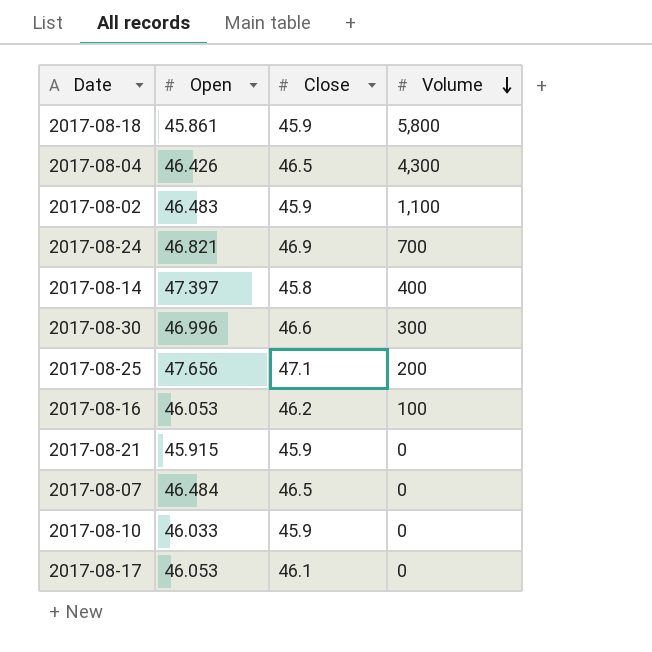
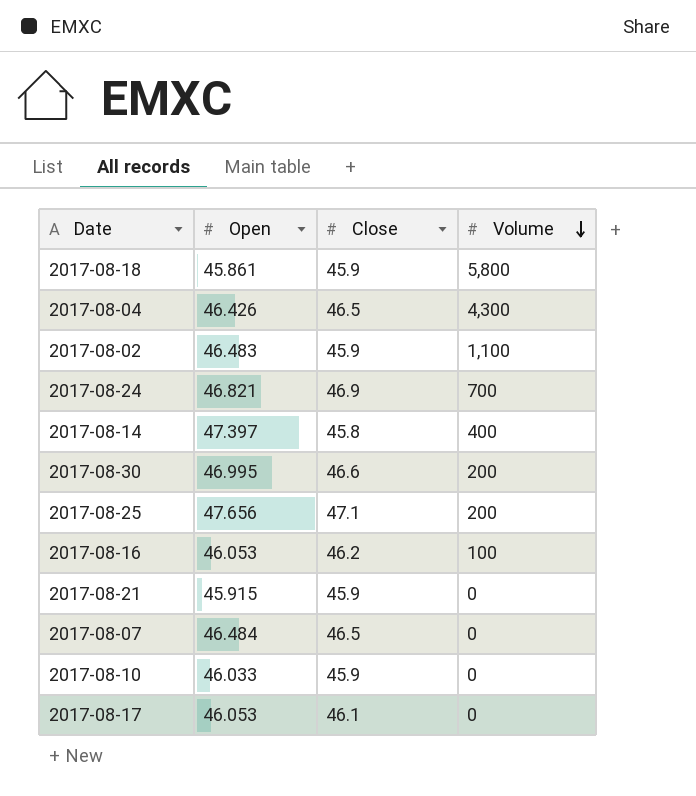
2017-08-30 | Open: 46.996 -> 46.995
2017-08-30 | Volume: 300 -> 200

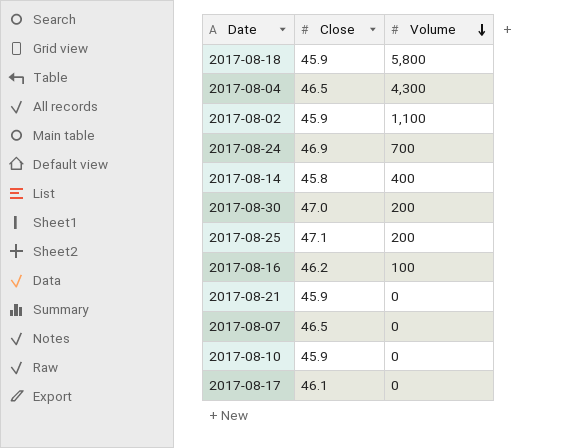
column Open | position: 2 -> none
2017-08-30 | Close: 46.6 -> 47.0

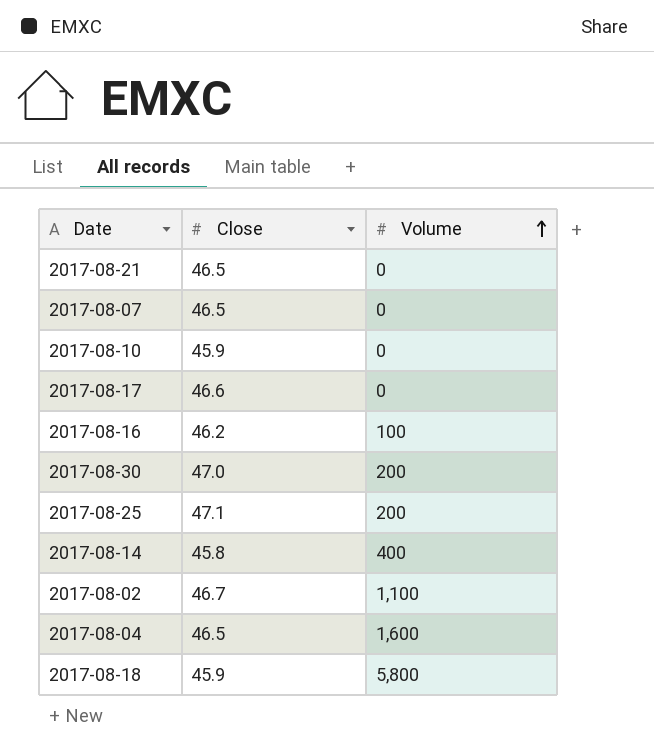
row order: Volume descending -> Volume ascending
row 2017-08-24: 46.9 | 700 -> none
2017-08-21 | Close: 45.9 -> 46.5
2017-08-17 | Close: 46.1 -> 46.6
2017-08-02 | Close: 45.9 -> 46.7
2017-08-04 | Volume: 4,300 -> 1,600

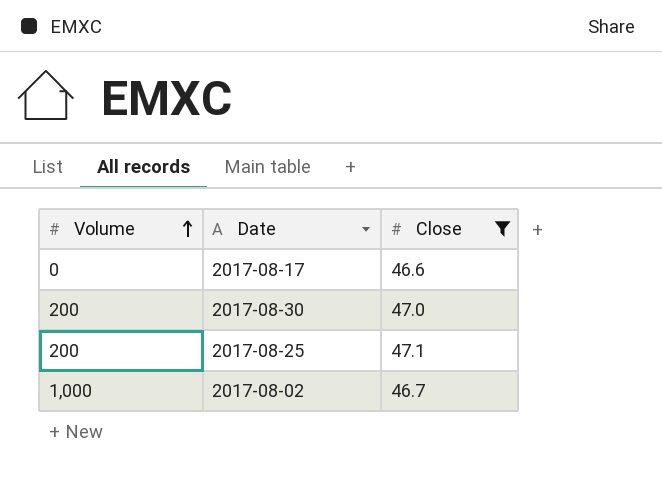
filter: none -> Close >= 46.6
column Volume | position: 3 -> 1
2017-08-02 | Volume: 1,100 -> 1,000

